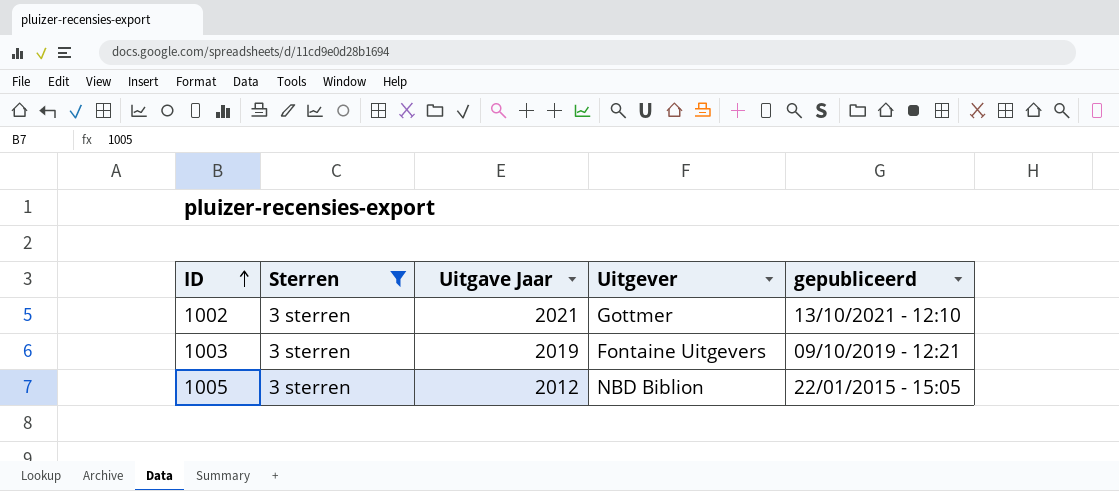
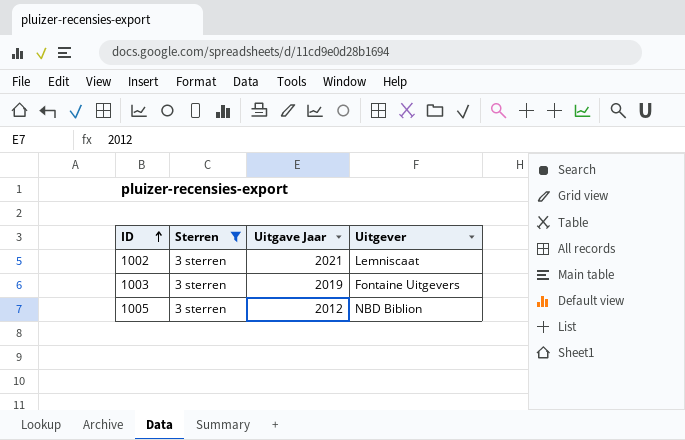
column gepubliceerd | position: 5 -> none
1002 | Uitgever: Gottmer -> Lemniscaat

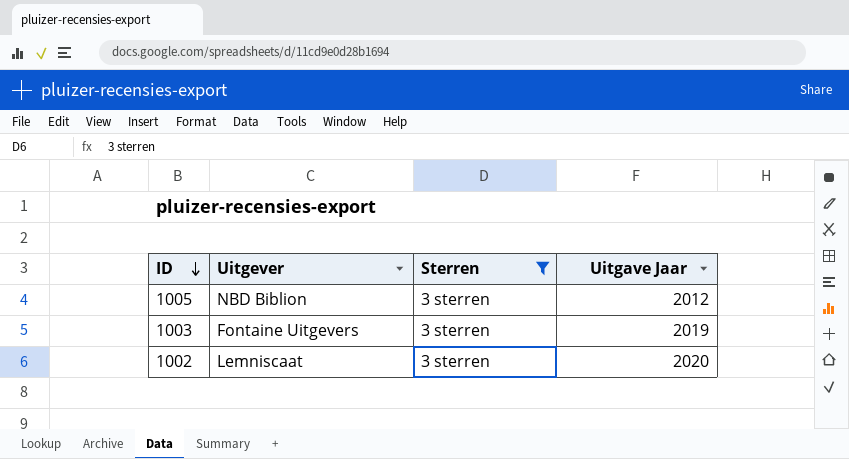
row order: ID ascending -> ID descending
column Uitgever | position: 4 -> 2
1002 | Uitgave Jaar: 2021 -> 2020

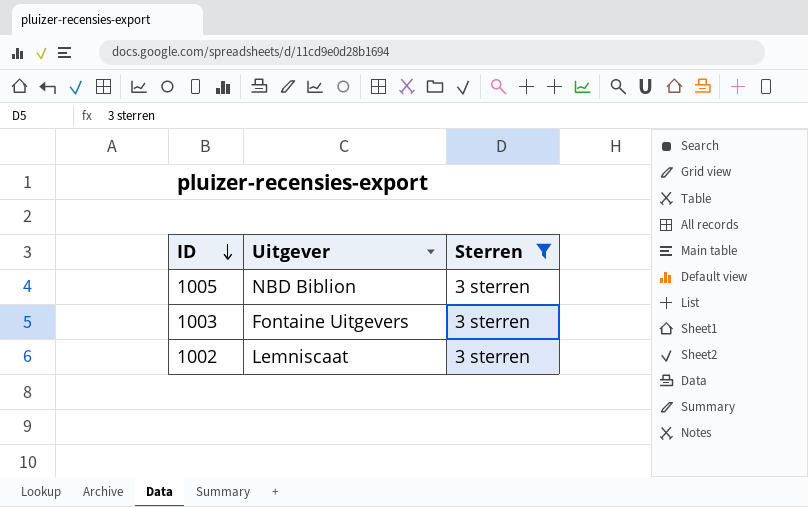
column Uitgave Jaar | position: 4 -> none

